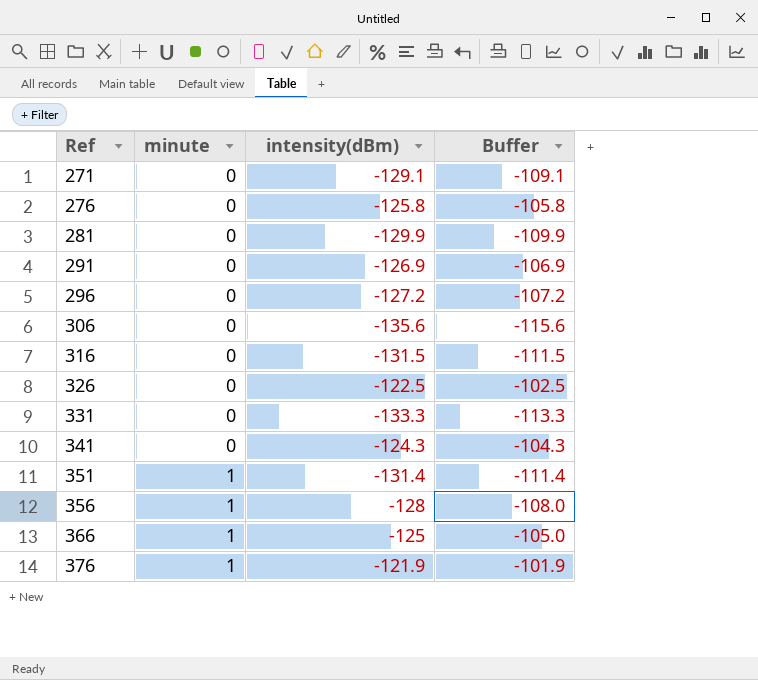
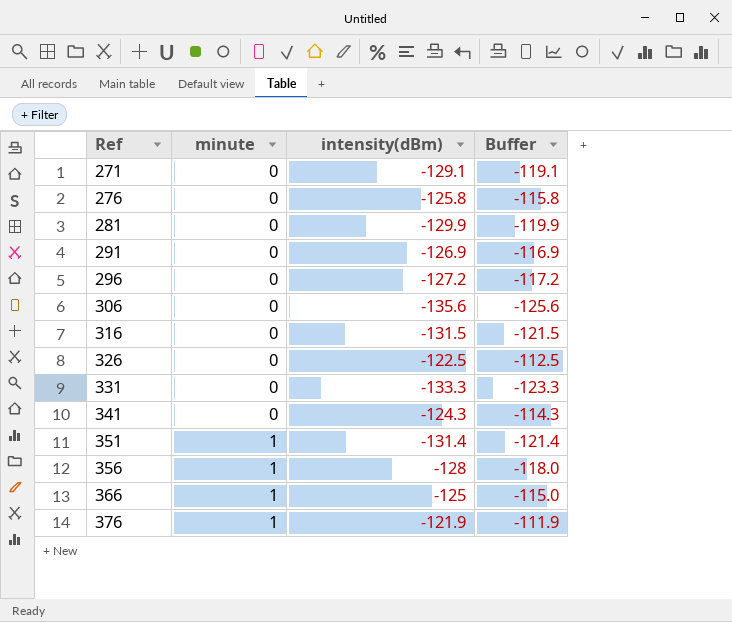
column Buffer | formula: [intensity(dBm)] + 20 -> [intensity(dBm)] + 10

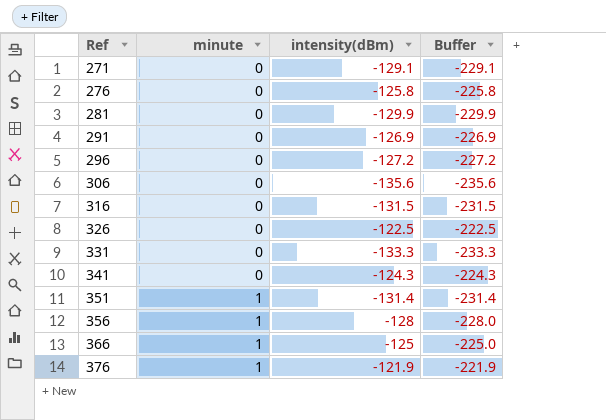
column Buffer | formula: [intensity(dBm)] + 10 -> [intensity(dBm)] - 100

